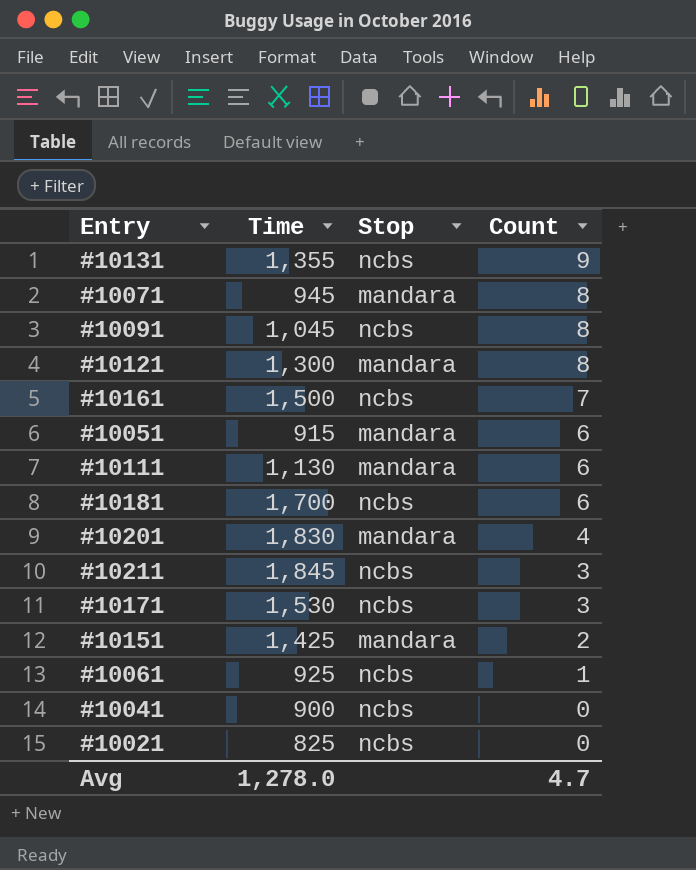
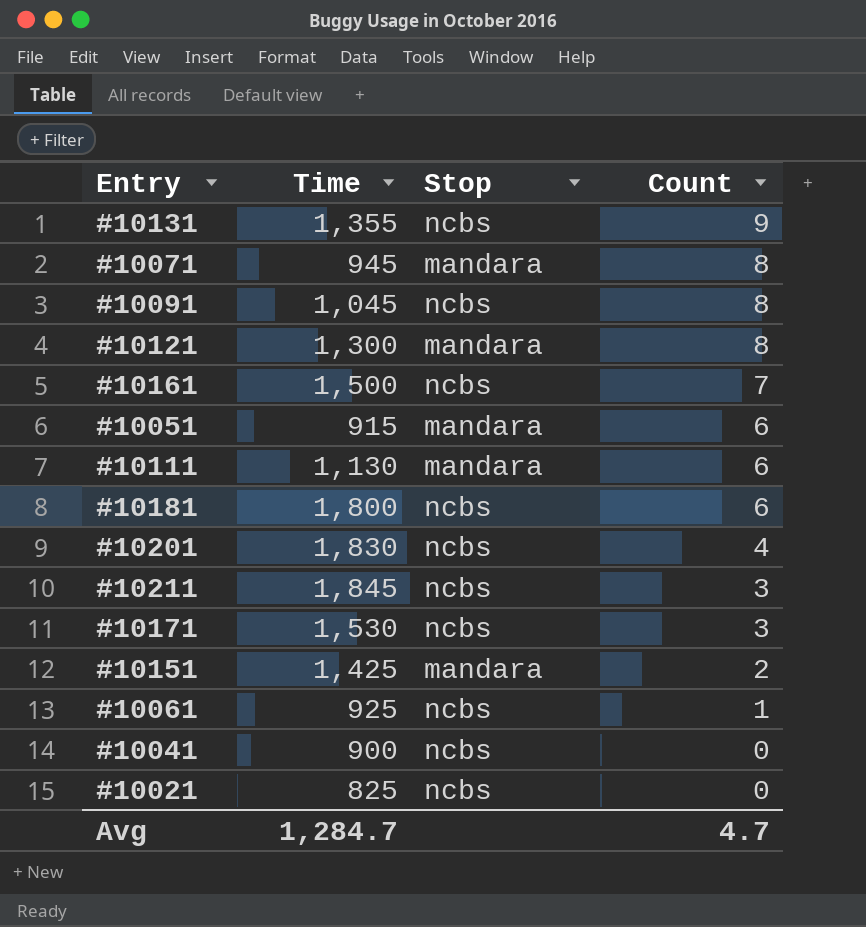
#10181 | Time: 1,700 -> 1,800
#10201 | Stop: mandara -> ncbs
Avg | Time: 1,278.0 -> 1,284.7

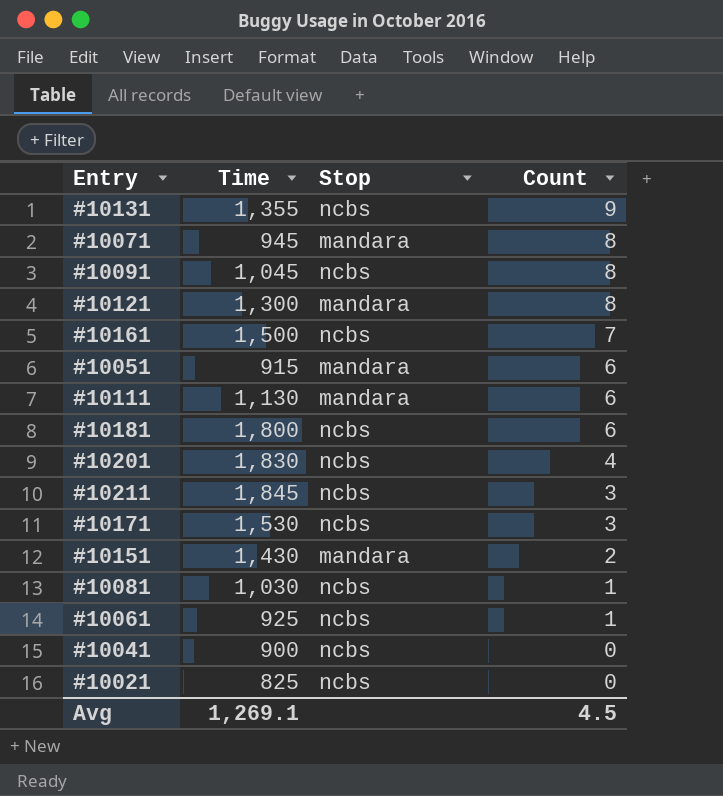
#10151 | Time: 1,425 -> 1,430
row #10081: none -> 1,030 | ncbs | 1
Avg | Time: 1,284.7 -> 1,269.1
Avg | Count: 4.7 -> 4.5

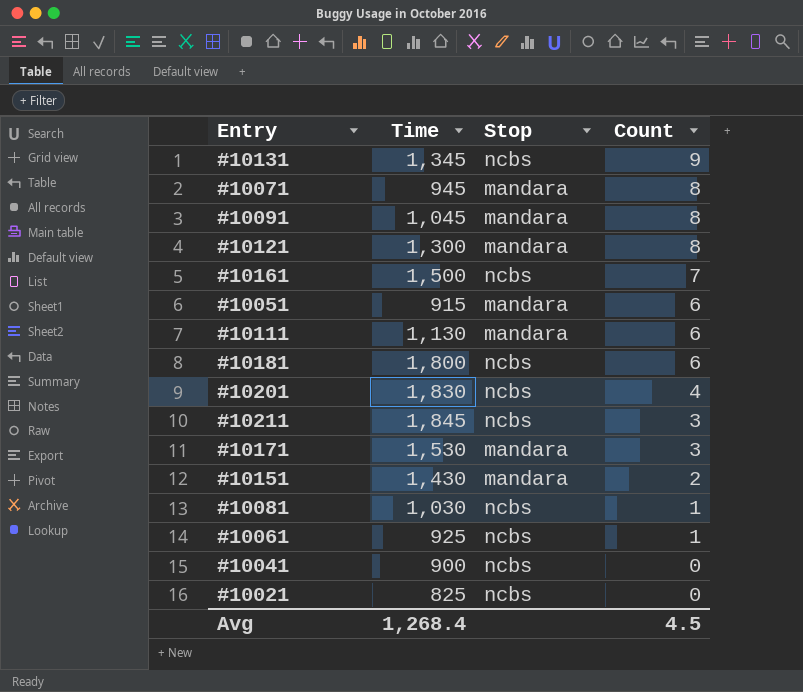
#10131 | Time: 1,355 -> 1,345
#10091 | Stop: ncbs -> mandara
#10171 | Stop: ncbs -> mandara
Avg | Time: 1,269.1 -> 1,268.4

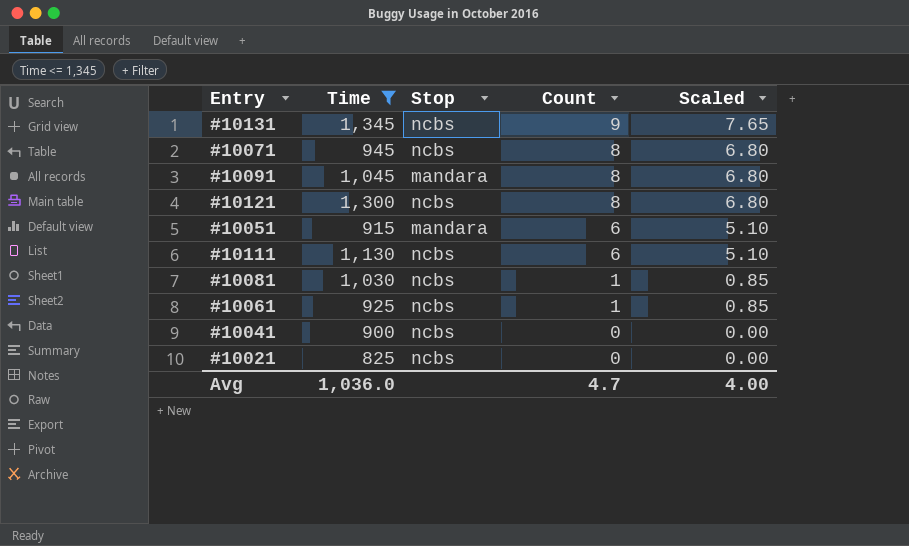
filter: none -> Time <= 1,345
column Scaled | formula: none -> [Count] * 0.85
#10071 | Stop: mandara -> ncbs
#10121 | Stop: mandara -> ncbs
#10111 | Stop: mandara -> ncbs
Avg | Time: 1,268.4 -> 1,036.0
Avg | Count: 4.5 -> 4.7

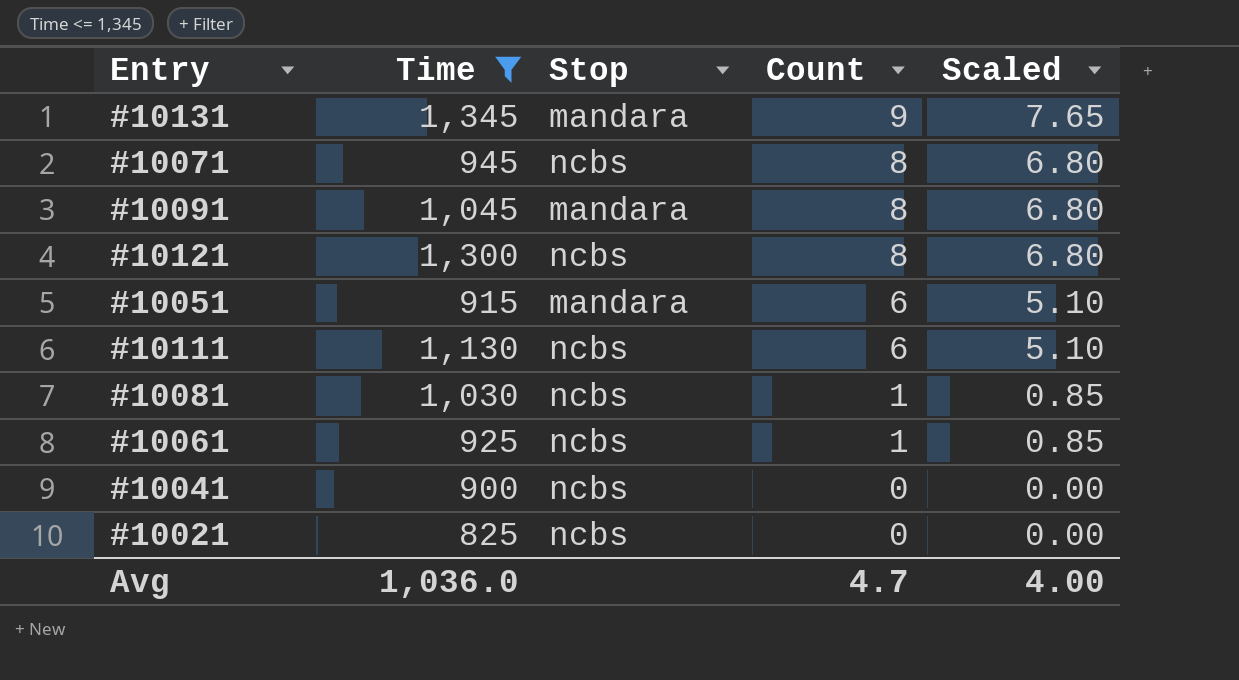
#10131 | Stop: ncbs -> mandara

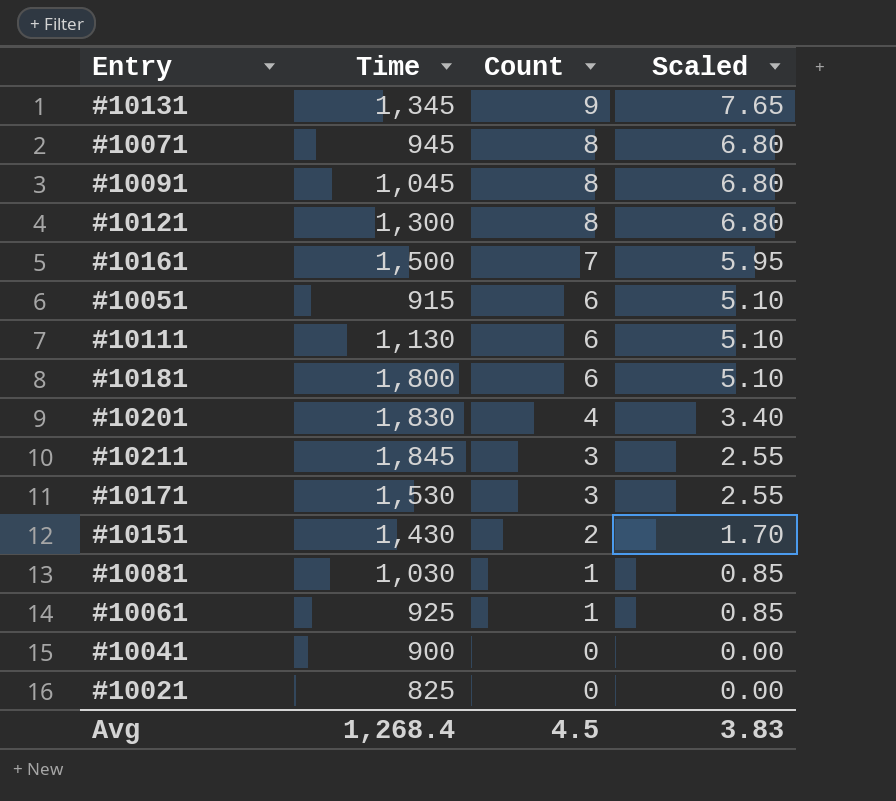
filter: Time <= 1,345 -> none
column Stop | position: 3 -> none
Avg | Time: 1,036.0 -> 1,268.4
Avg | Count: 4.7 -> 4.5
Avg | Scaled: 4.00 -> 3.83

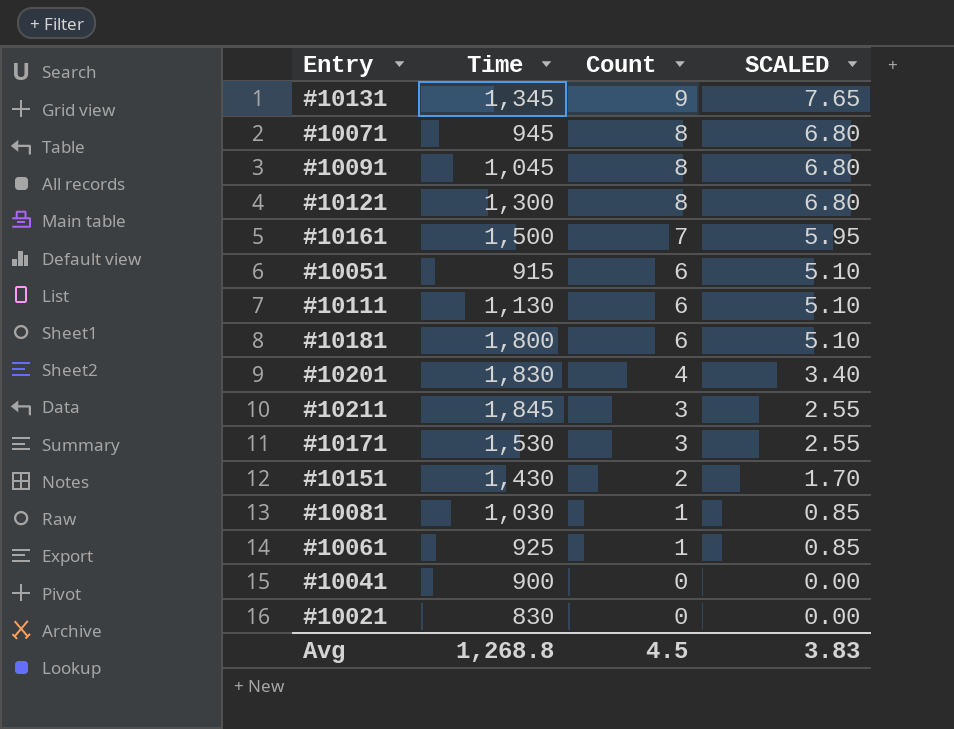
column name: Scaled -> SCALED
#10021 | Time: 825 -> 830
Avg | Time: 1,268.4 -> 1,268.8

